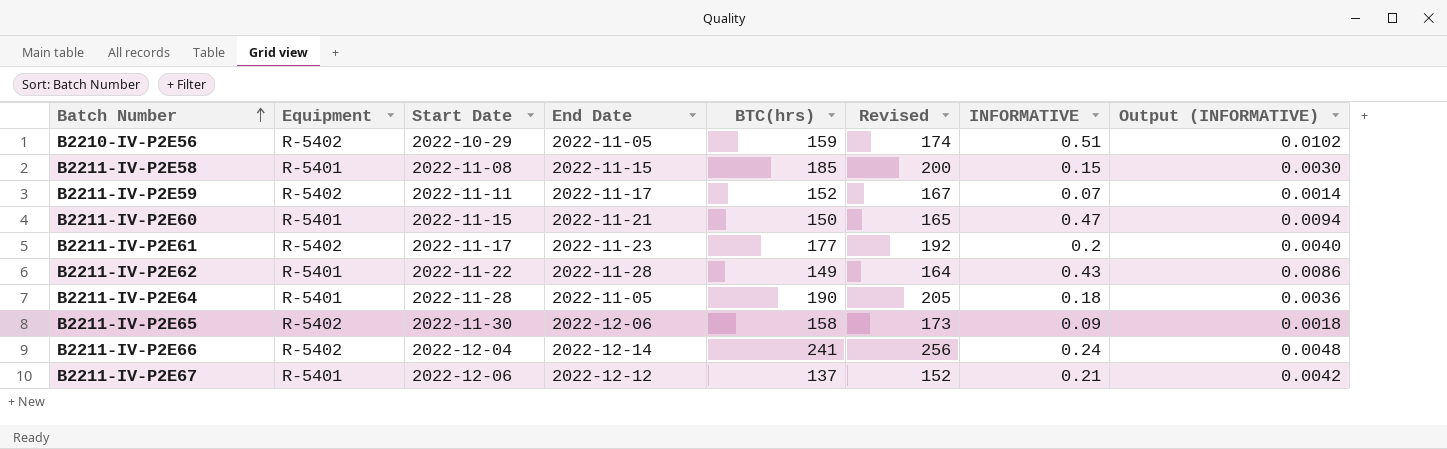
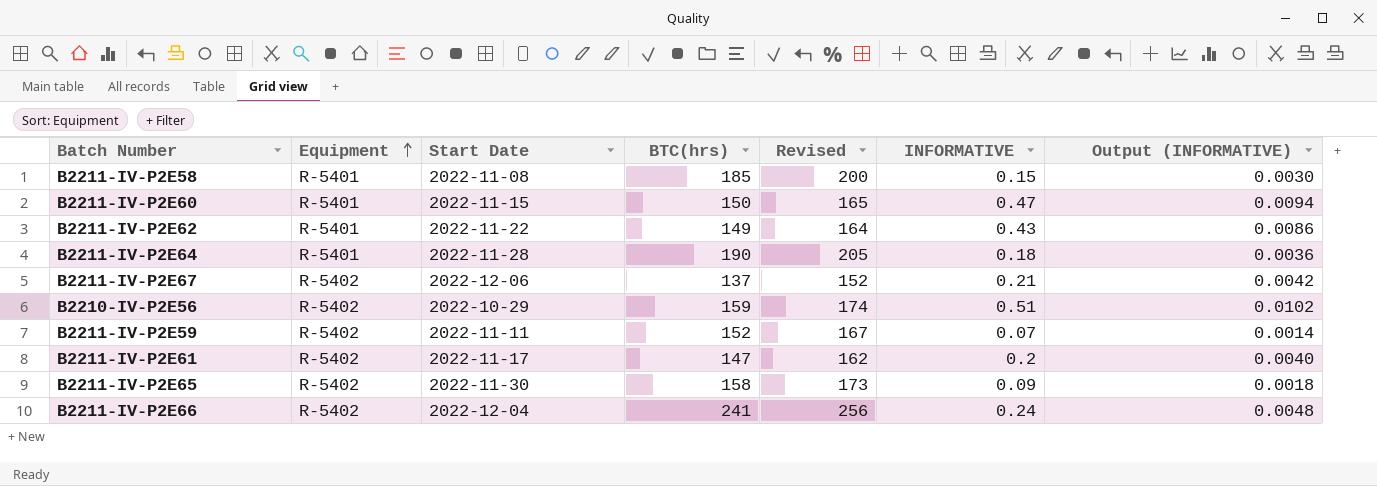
row order: Batch Number ascending -> Equipment ascending
column End Date | position: 4 -> none
B2211-IV-P2E67 | Equipment: R-5401 -> R-5402
B2211-IV-P2E61 | BTC(hrs): 177 -> 147
B2211-IV-P2E61 | Revised: 192 -> 162

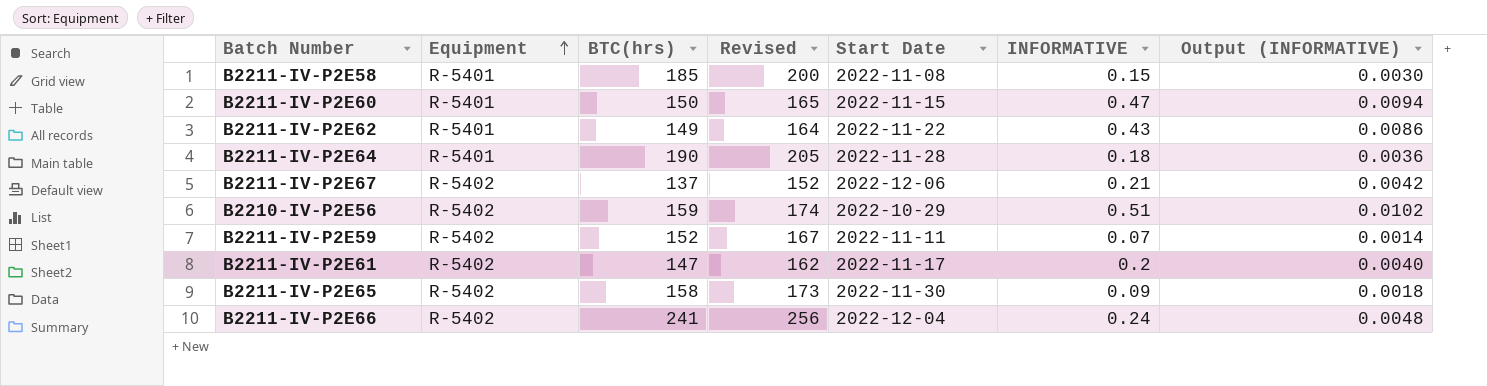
column Start Date | position: 3 -> 5

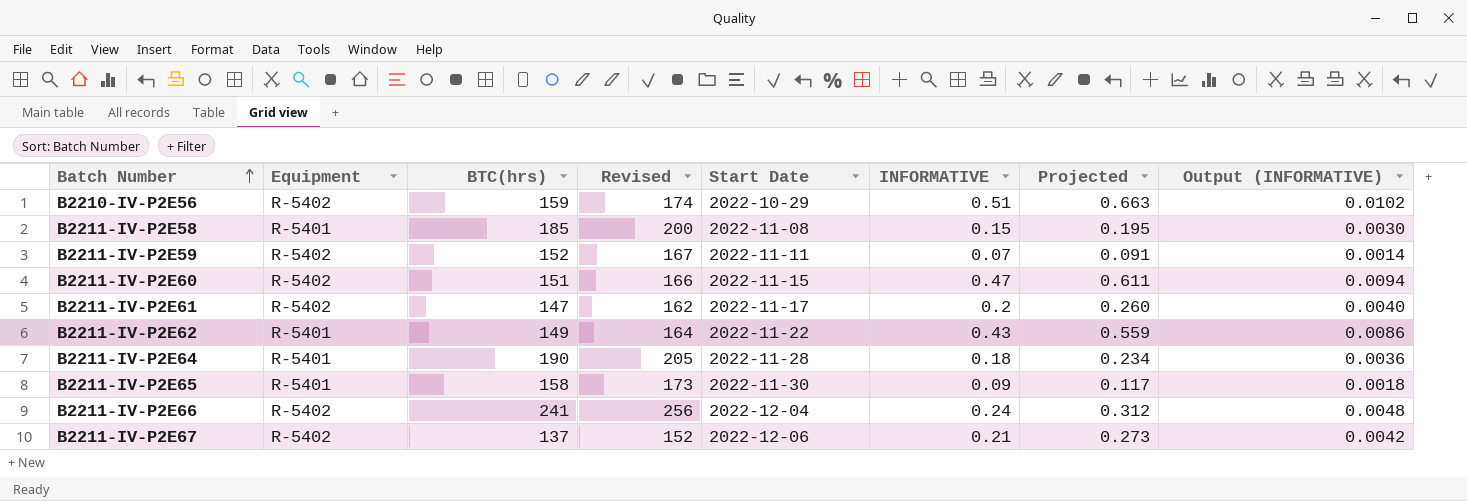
row order: Equipment ascending -> Batch Number ascending
column Projected | formula: none -> [INFORMATIVE] * 1.3
B2211-IV-P2E60 | Equipment: R-5401 -> R-5402
B2211-IV-P2E60 | BTC(hrs): 150 -> 151
B2211-IV-P2E60 | Revised: 165 -> 166
B2211-IV-P2E65 | Equipment: R-5402 -> R-5401

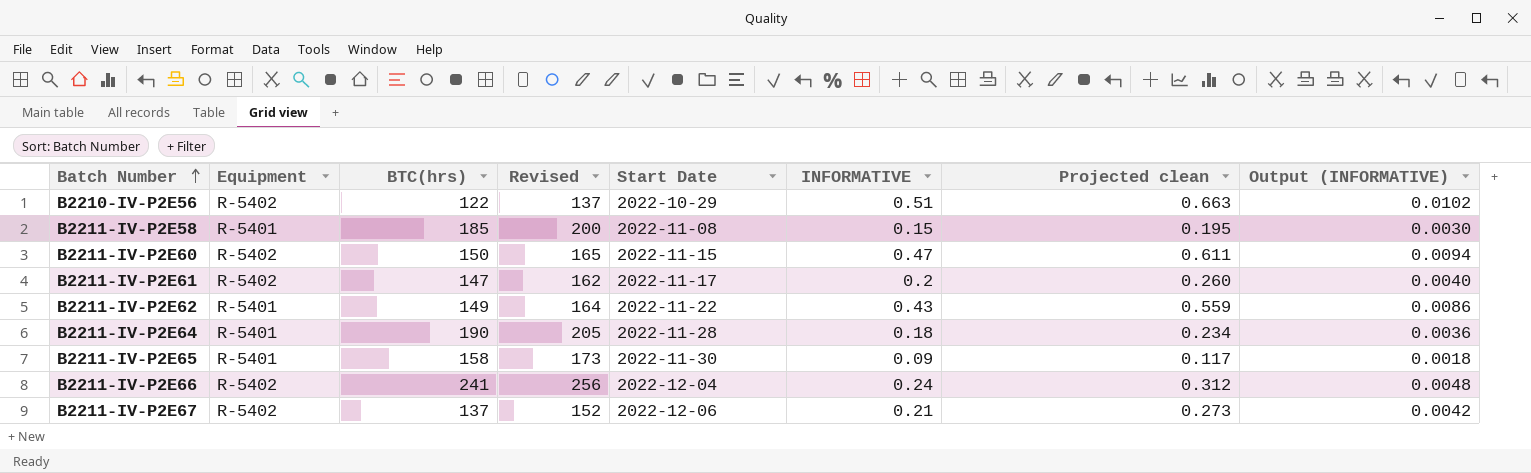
column name: Projected -> Projected clean
row B2211-IV-P2E59: R-5402 | 152 | 167 | 2022-11-11 | 0.07 | 0.091 | 0.0014 -> none
B2210-IV-P2E56 | BTC(hrs): 159 -> 122
B2210-IV-P2E56 | Revised: 174 -> 137
B2211-IV-P2E60 | BTC(hrs): 151 -> 150
B2211-IV-P2E60 | Revised: 166 -> 165

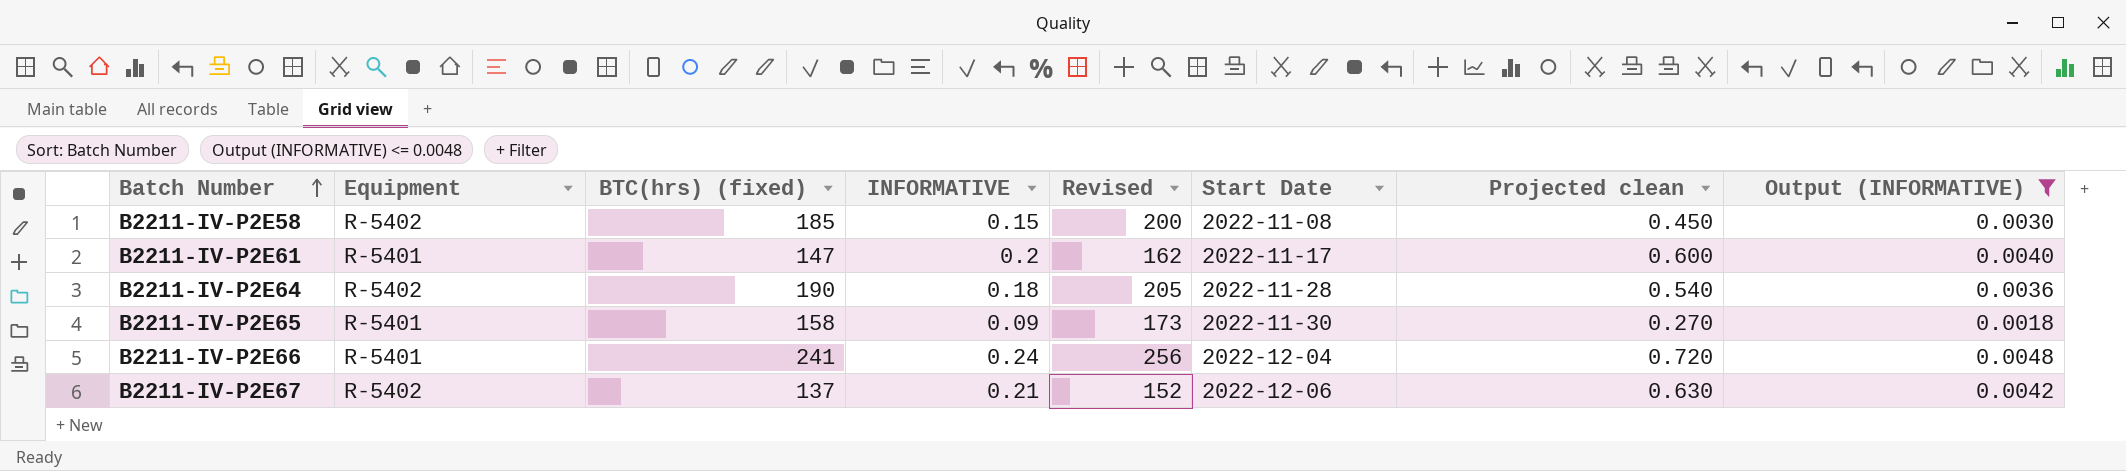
filter: none -> Output (INFORMATIVE) <= 0.0048
column name: BTC(hrs) -> BTC(hrs) (fixed)
column INFORMATIVE | position: 6 -> 4
column Projected clean | formula: [INFORMATIVE] * 1.3 -> [INFORMATIVE] * 3
B2211-IV-P2E58 | Equipment: R-5401 -> R-5402
B2211-IV-P2E61 | Equipment: R-5402 -> R-5401
B2211-IV-P2E64 | Equipment: R-5401 -> R-5402
B2211-IV-P2E66 | Equipment: R-5402 -> R-5401

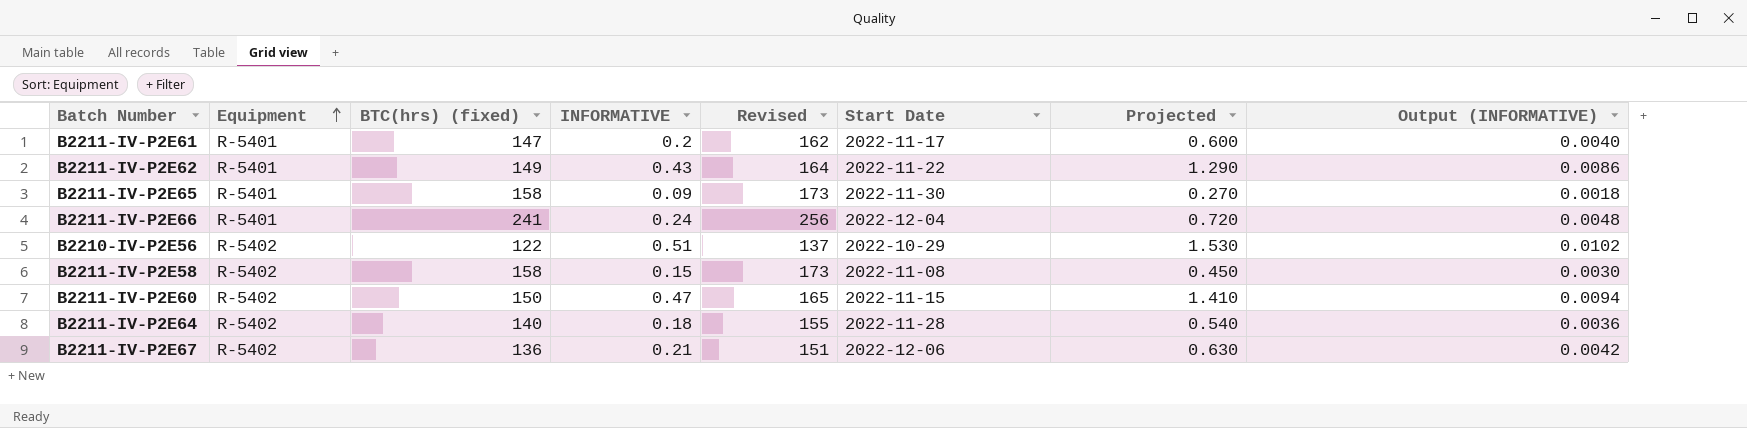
filter: Output (INFORMATIVE) <= 0.0048 -> none
row order: Batch Number ascending -> Equipment ascending
column name: Projected clean -> Projected
B2211-IV-P2E58 | BTC(hrs) (fixed): 185 -> 158
B2211-IV-P2E58 | Revised: 200 -> 173
B2211-IV-P2E64 | BTC(hrs) (fixed): 190 -> 140
B2211-IV-P2E64 | Revised: 205 -> 155
B2211-IV-P2E67 | BTC(hrs) (fixed): 137 -> 136
B2211-IV-P2E67 | Revised: 152 -> 151

